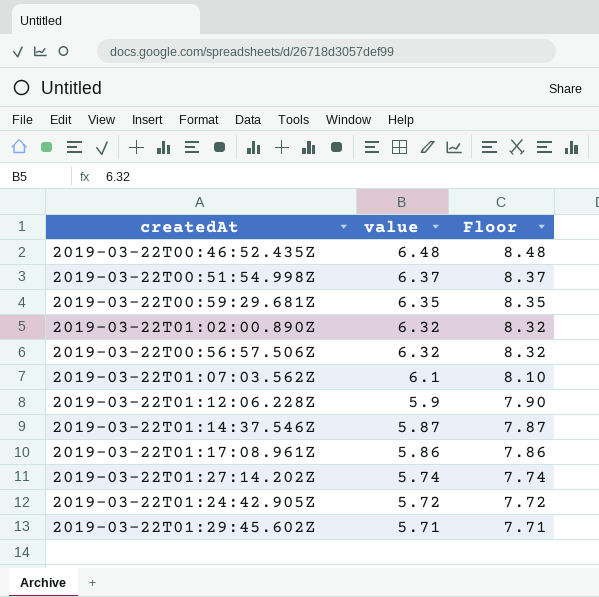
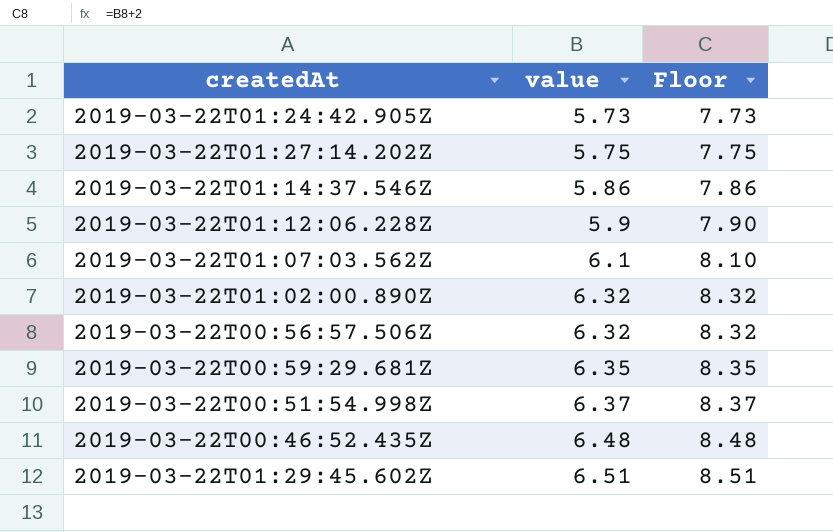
row order: value descending -> value ascending
row 2019-03-22T01:17:08.961Z: 5.86 | 7.86 -> none
2019-03-22T01:24:42.905Z | value: 5.72 -> 5.73
2019-03-22T01:24:42.905Z | Floor: 7.72 -> 7.73
2019-03-22T01:27:14.202Z | value: 5.74 -> 5.75
2019-03-22T01:27:14.202Z | Floor: 7.74 -> 7.75
2019-03-22T01:14:37.546Z | value: 5.87 -> 5.86
2019-03-22T01:14:37.546Z | Floor: 7.87 -> 7.86
2019-03-22T01:29:45.602Z | value: 5.71 -> 6.51
2019-03-22T01:29:45.602Z | Floor: 7.71 -> 8.51

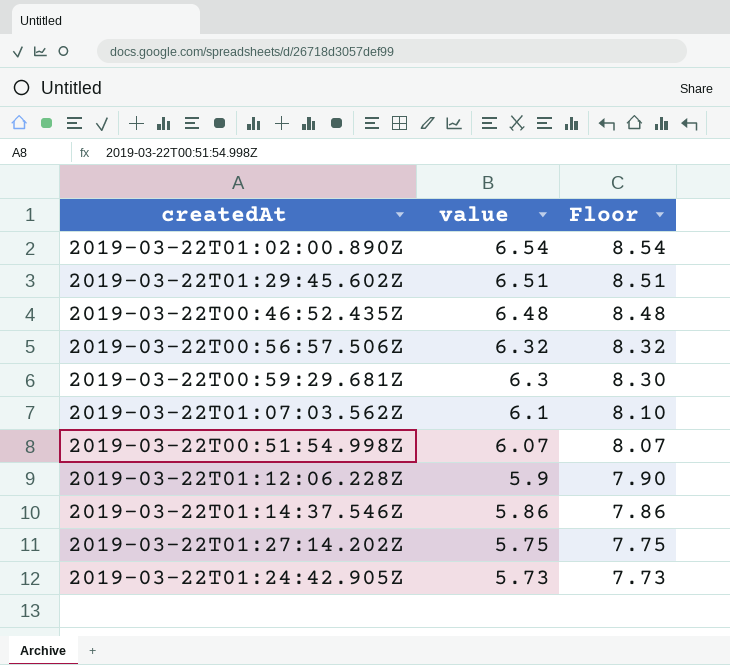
row order: value ascending -> value descending
2019-03-22T01:02:00.890Z | value: 6.32 -> 6.54
2019-03-22T01:02:00.890Z | Floor: 8.32 -> 8.54
2019-03-22T00:59:29.681Z | value: 6.35 -> 6.3
2019-03-22T00:59:29.681Z | Floor: 8.35 -> 8.30
2019-03-22T00:51:54.998Z | value: 6.37 -> 6.07
2019-03-22T00:51:54.998Z | Floor: 8.37 -> 8.07

